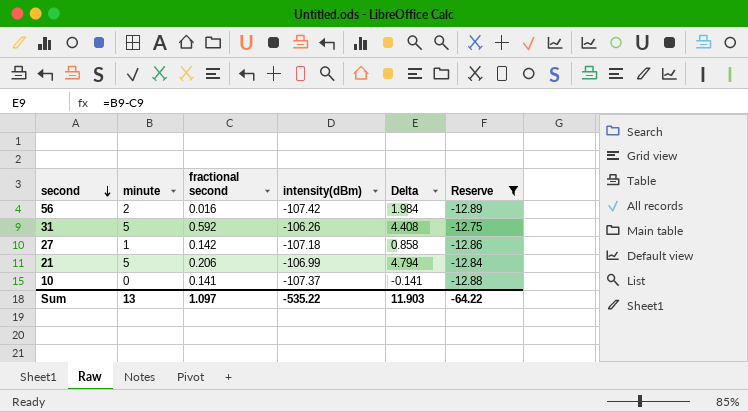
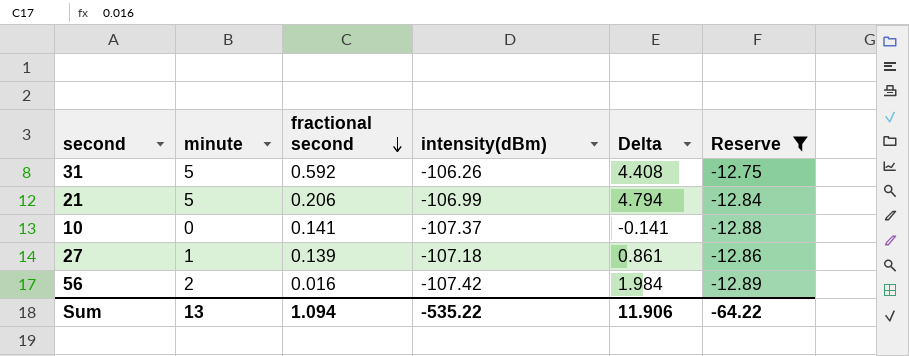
row order: second descending -> fractional second descending
27 | fractional second: 0.142 -> 0.139
27 | Delta: 0.858 -> 0.861
Sum | fractional second: 1.097 -> 1.094
Sum | Delta: 11.903 -> 11.906

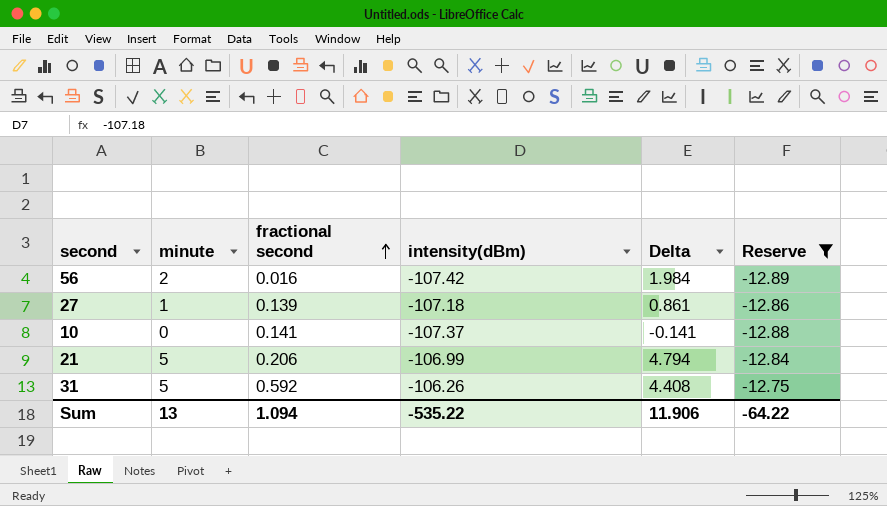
row order: fractional second descending -> fractional second ascending

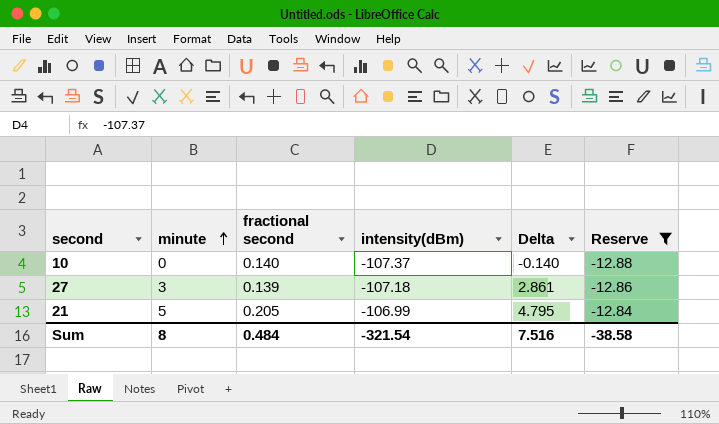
row order: fractional second ascending -> minute ascending
row 56: 2 | 0.016 | -107.42 | 1.984 | -12.89 -> none
row 31: 5 | 0.592 | -106.26 | 4.408 | -12.75 -> none
10 | fractional second: 0.141 -> 0.140
10 | Delta: -0.141 -> -0.140
27 | minute: 1 -> 3
27 | Delta: 0.861 -> 2.861
21 | fractional second: 0.206 -> 0.205
21 | Delta: 4.794 -> 4.795
Sum | minute: 13 -> 8
Sum | fractional second: 1.094 -> 0.484
Sum | intensity(dBm): -535.22 -> -321.54
Sum | Delta: 11.906 -> 7.516
Sum | Reserve: -64.22 -> -38.58

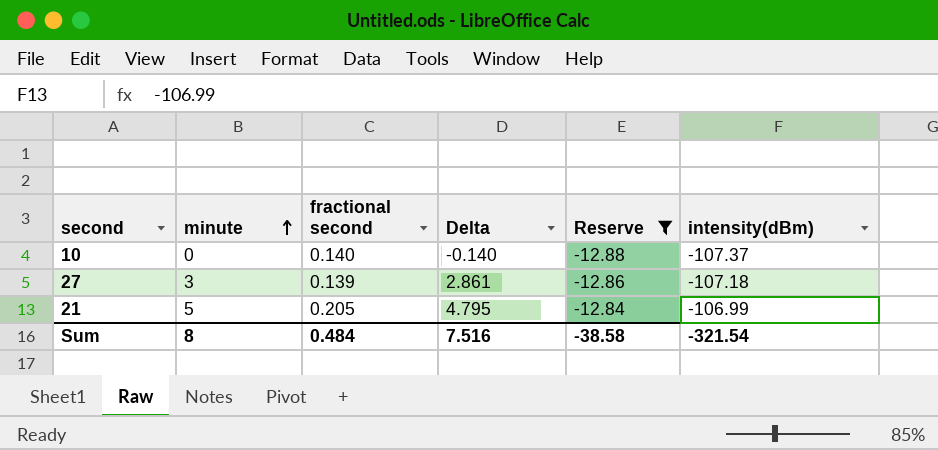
column intensity(dBm) | position: 4 -> 6

